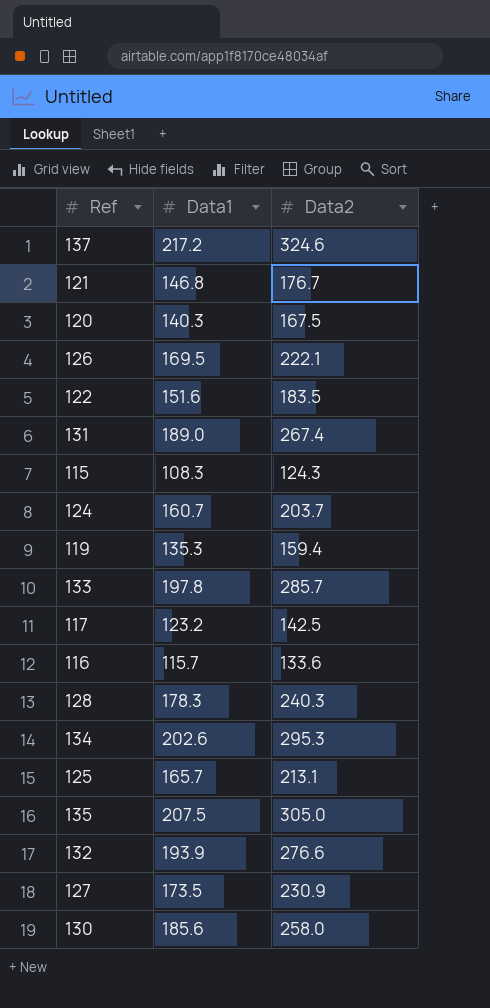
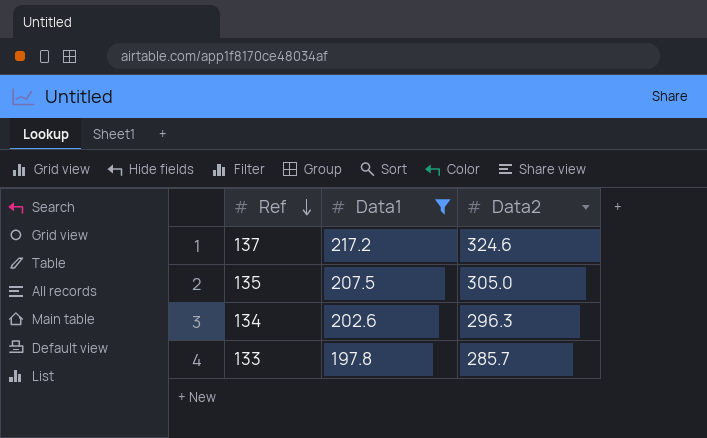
filter: none -> Data1 >= 197.8
row order: none -> Ref descending
134 | Data2: 295.3 -> 296.3

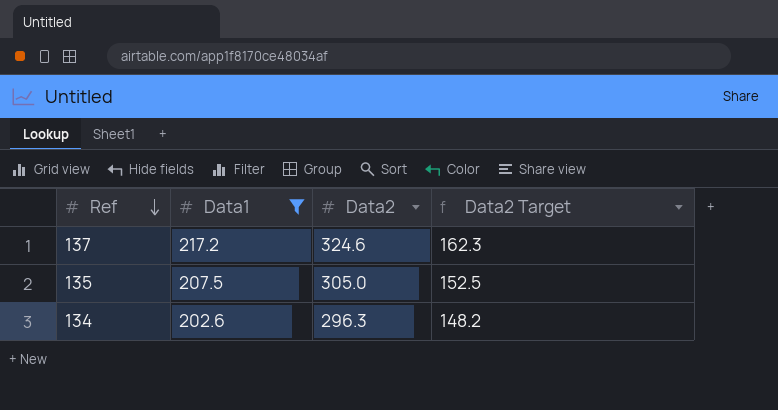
column Data2 Target | formula: none -> [Data2] * 0.5
row 133: 197.8 | 285.7 -> none

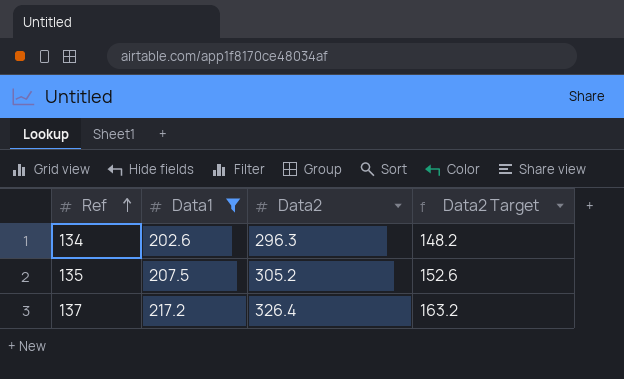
row order: Ref descending -> Ref ascending
135 | Data2: 305.0 -> 305.2
135 | Data2 Target: 152.5 -> 152.6
137 | Data2: 324.6 -> 326.4
137 | Data2 Target: 162.3 -> 163.2

